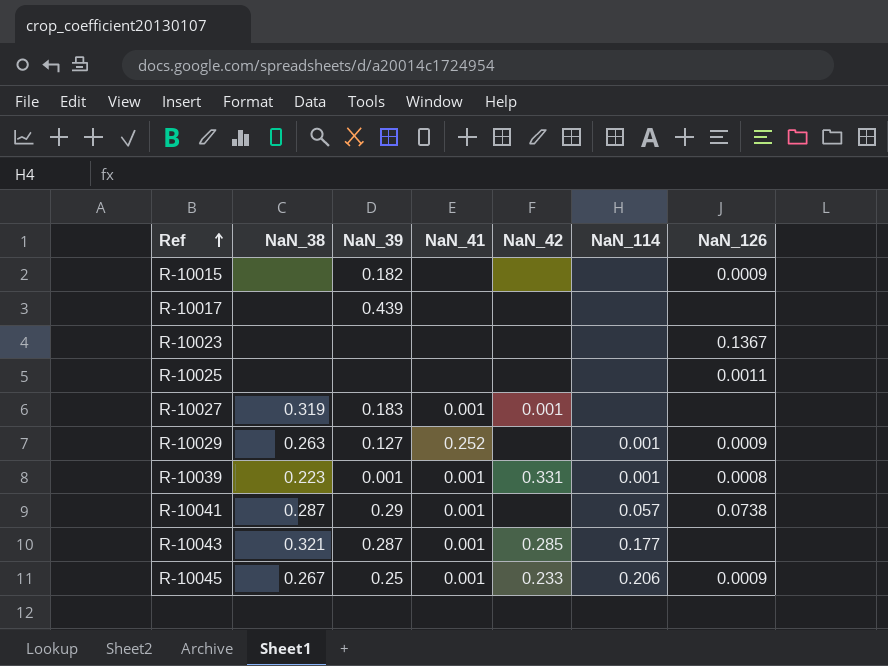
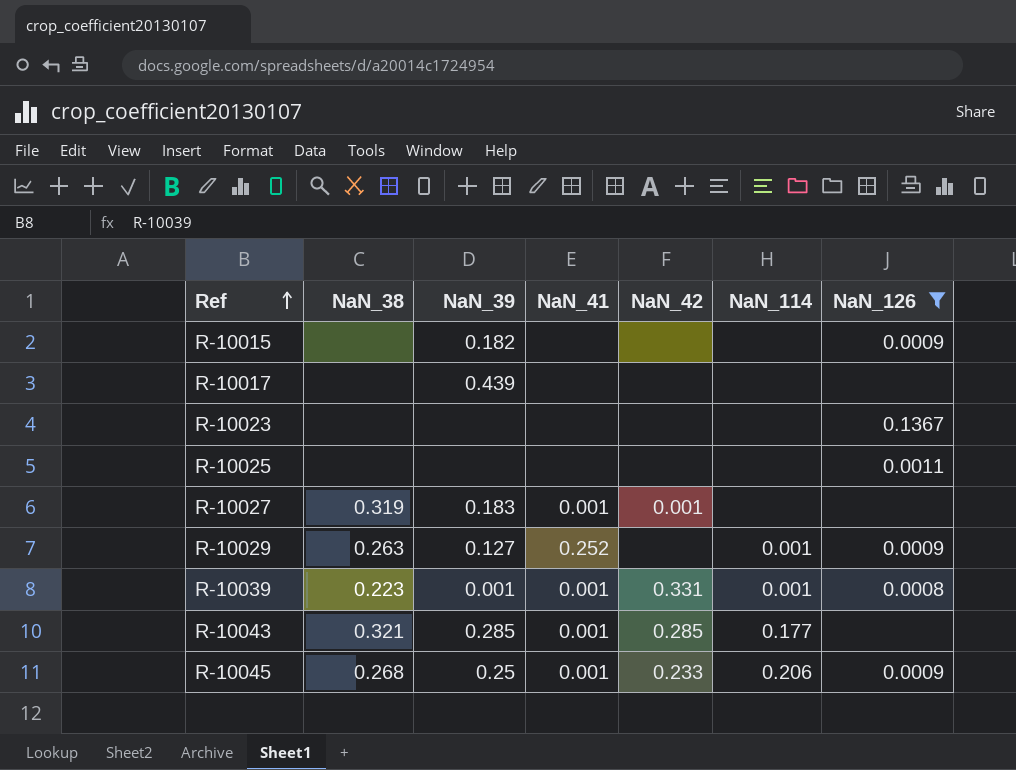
filter: none -> NaN_126 != 0.0738
R-10043 | NaN_39: 0.287 -> 0.285
R-10045 | NaN_38: 0.267 -> 0.268

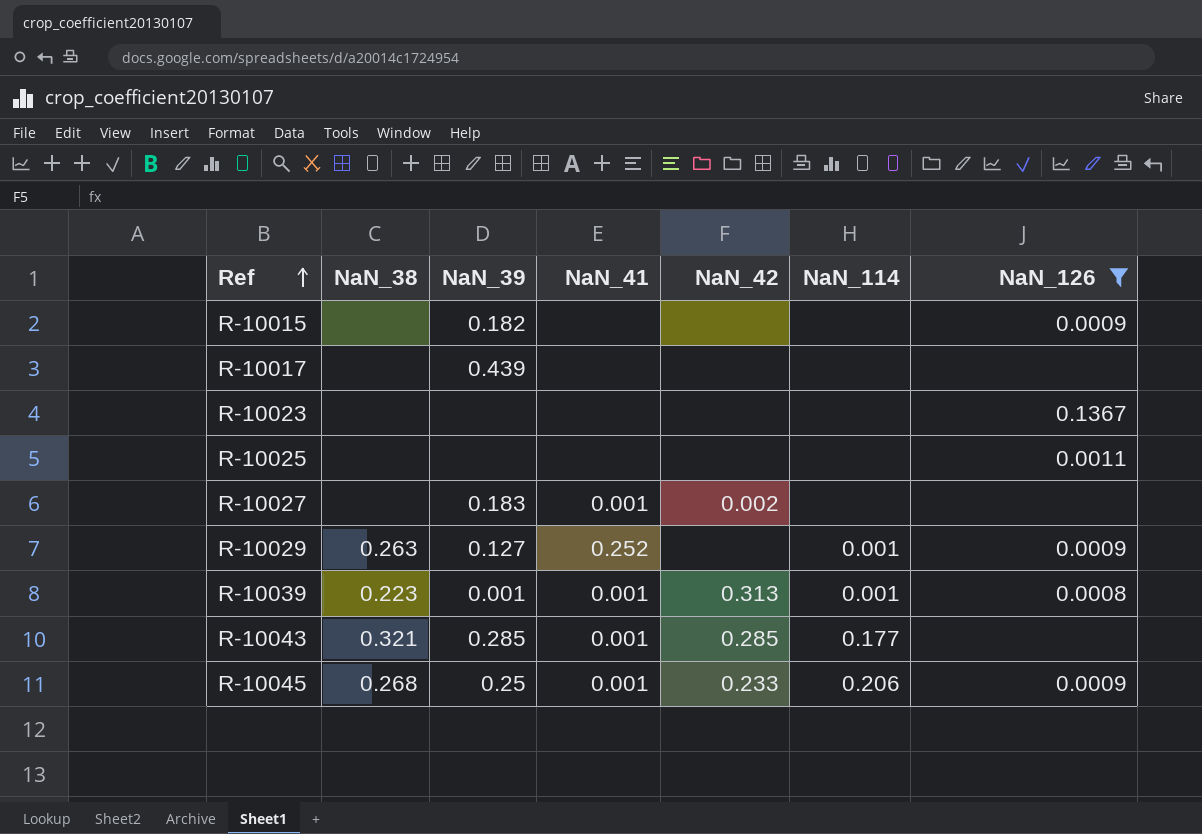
R-10027 | NaN_38: 0.319 -> none
R-10027 | NaN_42: 0.001 -> 0.002
R-10039 | NaN_42: 0.331 -> 0.313

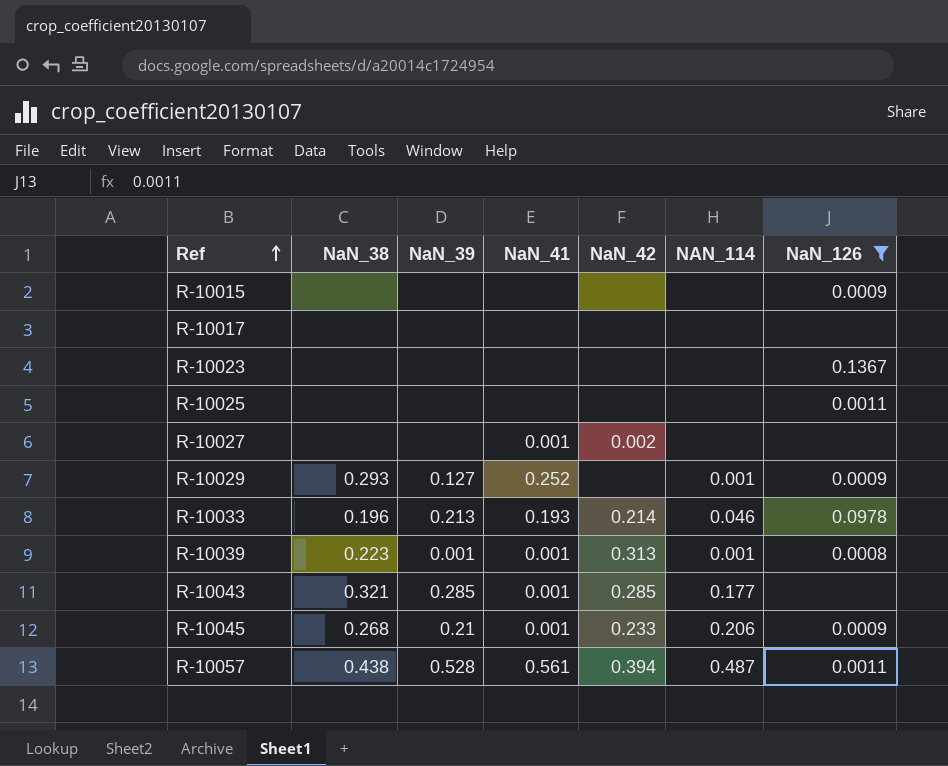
column name: NaN_114 -> NAN_114
R-10015 | NaN_39: 0.182 -> none
R-10017 | NaN_39: 0.439 -> none
R-10027 | NaN_39: 0.183 -> none
R-10029 | NaN_38: 0.263 -> 0.293
row R-10033: none -> 0.196 | 0.213 | 0.193 | 0.214 | 0.046 | 0.0978
R-10045 | NaN_39: 0.25 -> 0.21
row R-10057: none -> 0.438 | 0.528 | 0.561 | 0.394 | 0.487 | 0.0011

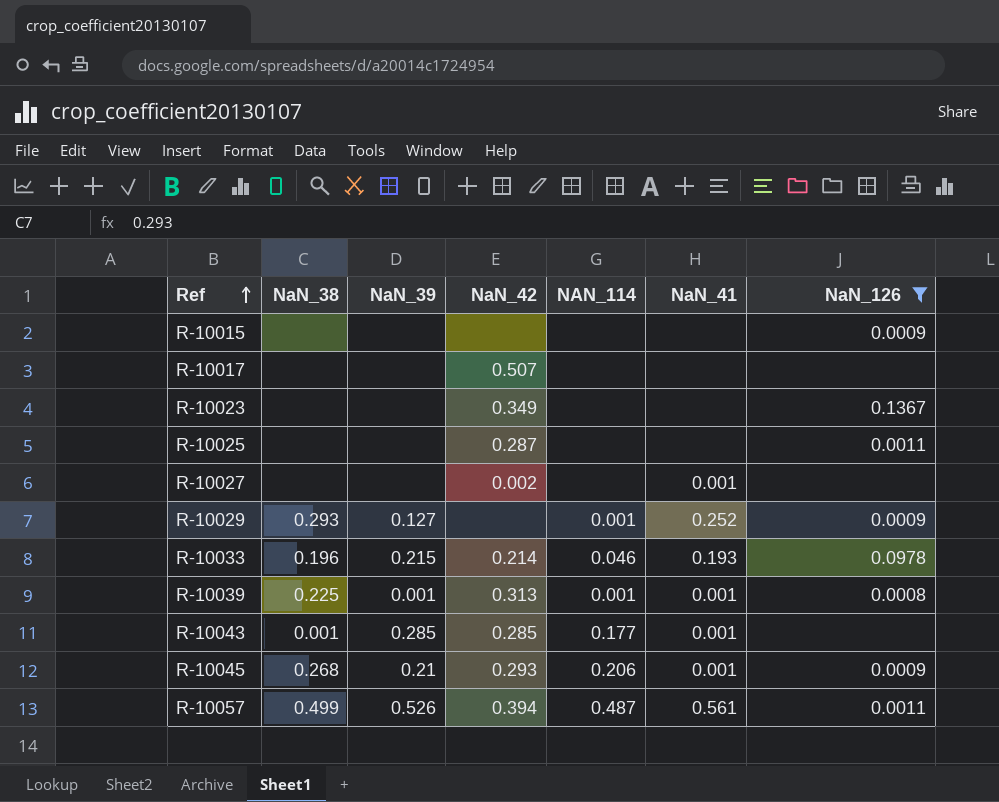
column NaN_41 | position: 4 -> 6
R-10017 | NaN_42: none -> 0.507
R-10023 | NaN_42: none -> 0.349
R-10025 | NaN_42: none -> 0.287
R-10033 | NaN_39: 0.213 -> 0.215
R-10039 | NaN_38: 0.223 -> 0.225
R-10043 | NaN_38: 0.321 -> 0.001
R-10045 | NaN_42: 0.233 -> 0.293
R-10057 | NaN_38: 0.438 -> 0.499
R-10057 | NaN_39: 0.528 -> 0.526

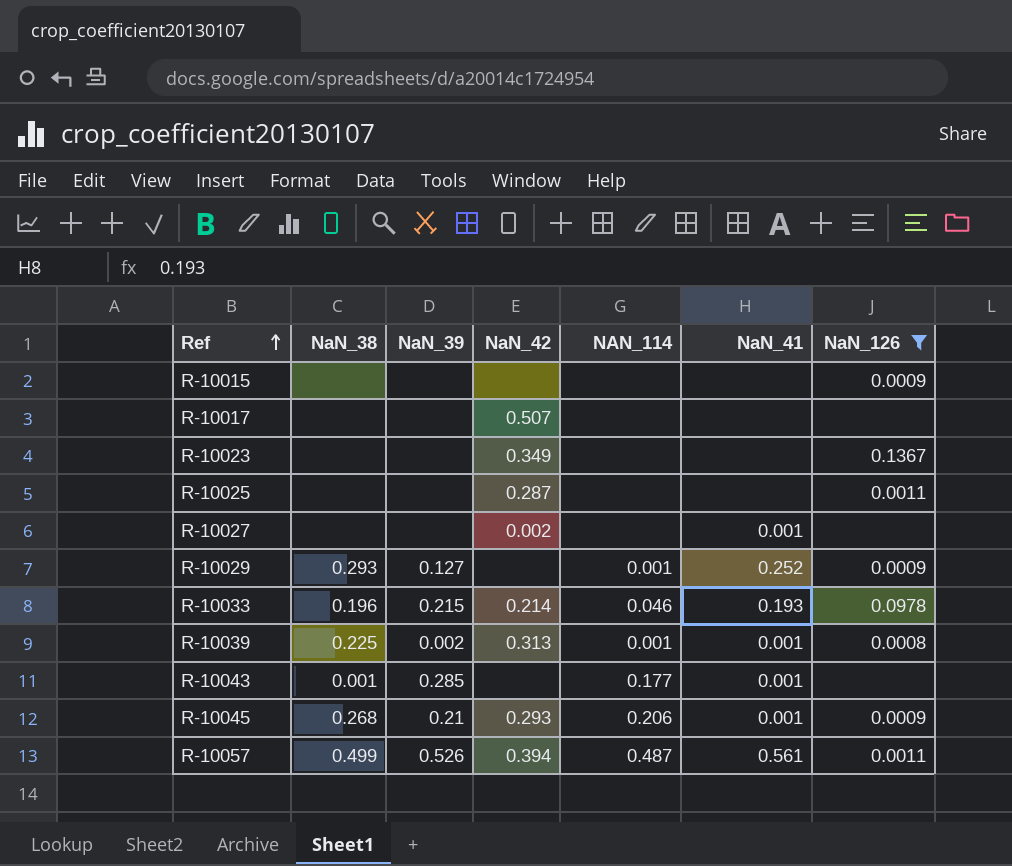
R-10039 | NaN_39: 0.001 -> 0.002
R-10043 | NaN_42: 0.285 -> none

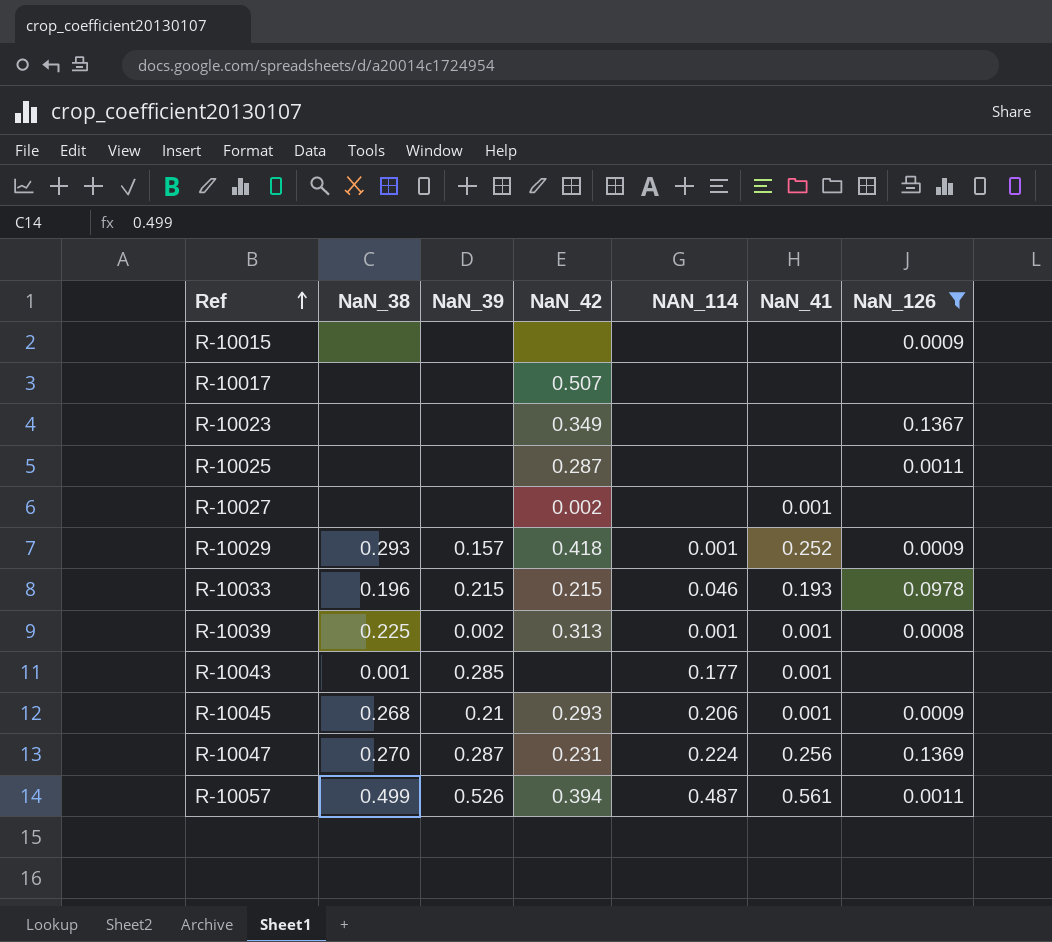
R-10029 | NaN_39: 0.127 -> 0.157
R-10029 | NaN_42: none -> 0.418
R-10033 | NaN_42: 0.214 -> 0.215
row R-10047: none -> 0.270 | 0.287 | 0.231 | 0.224 | 0.256 | 0.1369

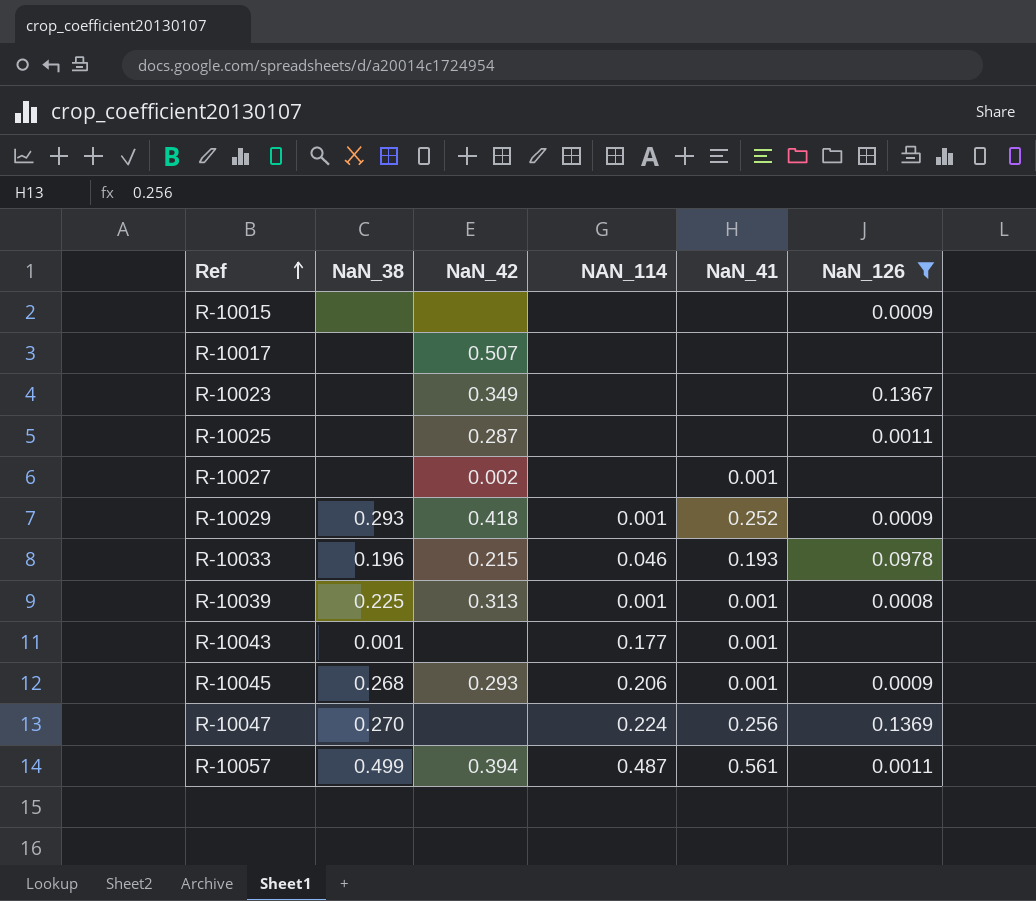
column NaN_39 | position: 3 -> none
R-10047 | NaN_42: 0.231 -> none

